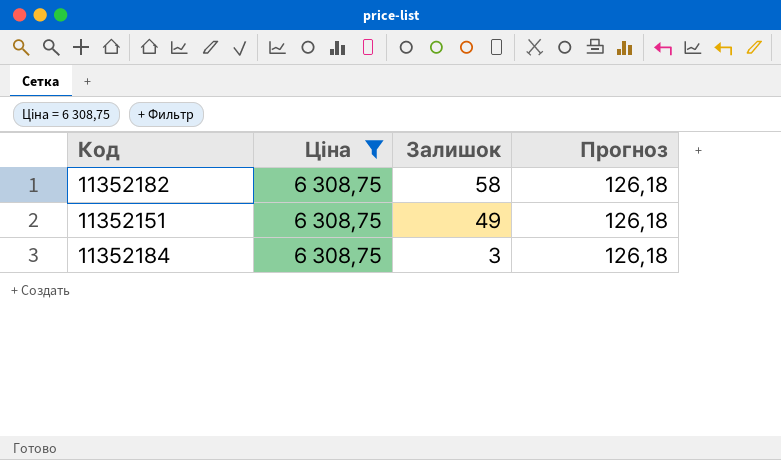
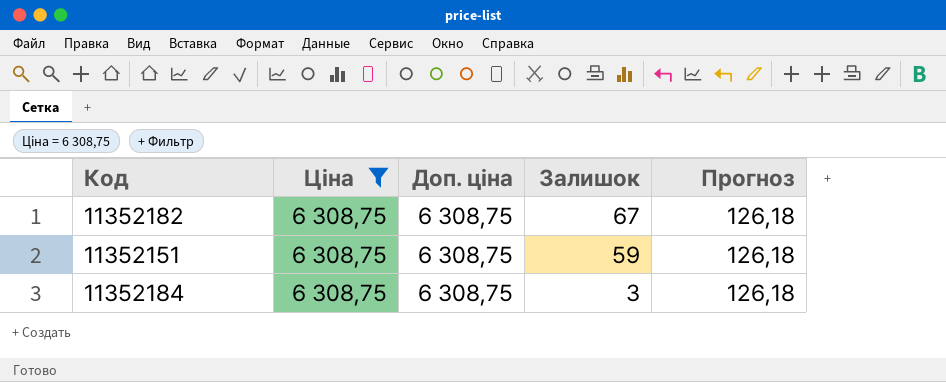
column Доп. ціна | position: none -> 3
11352182 | Залишок: 58 -> 67
11352151 | Залишок: 49 -> 59

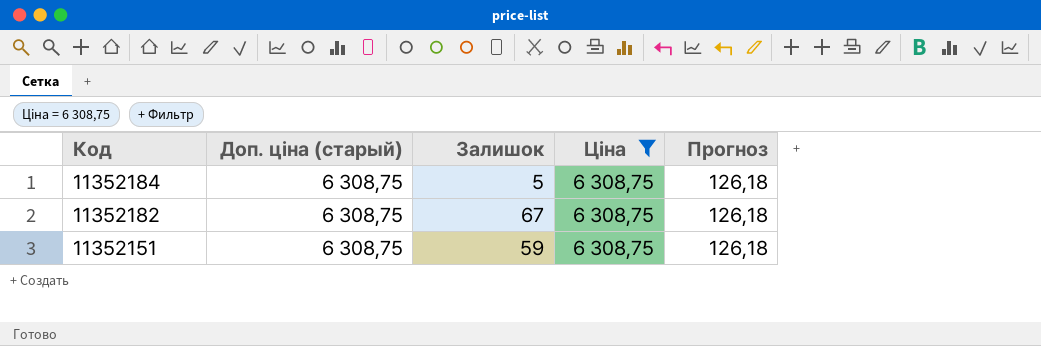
row order: Залишок descending -> Код descending
column name: Доп. ціна -> Доп. ціна (старый)
column Ціна | position: 2 -> 4
11352184 | Залишок: 3 -> 5

